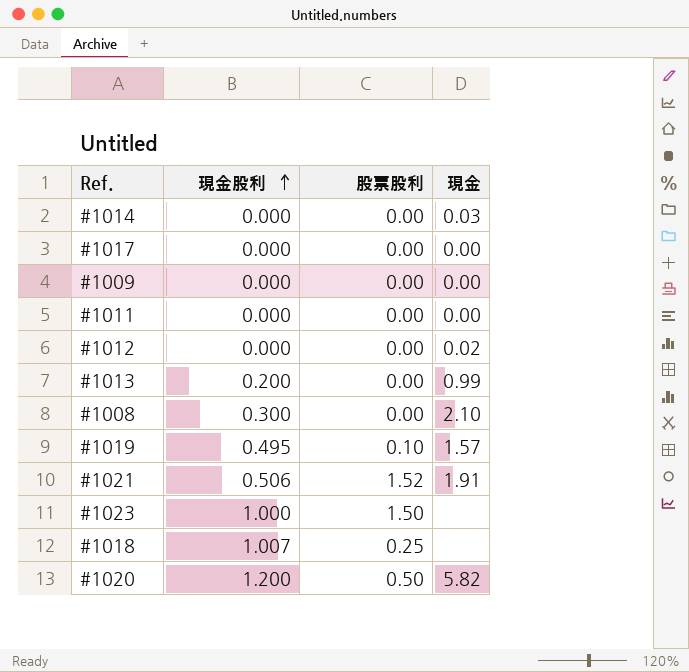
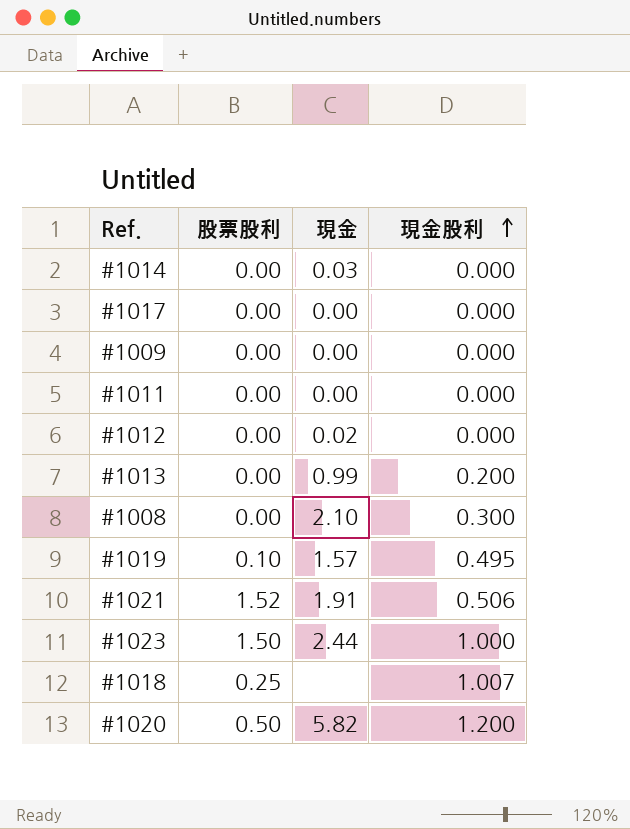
column 現金股利 | position: 2 -> 4
#1023 | 現金: none -> 2.44

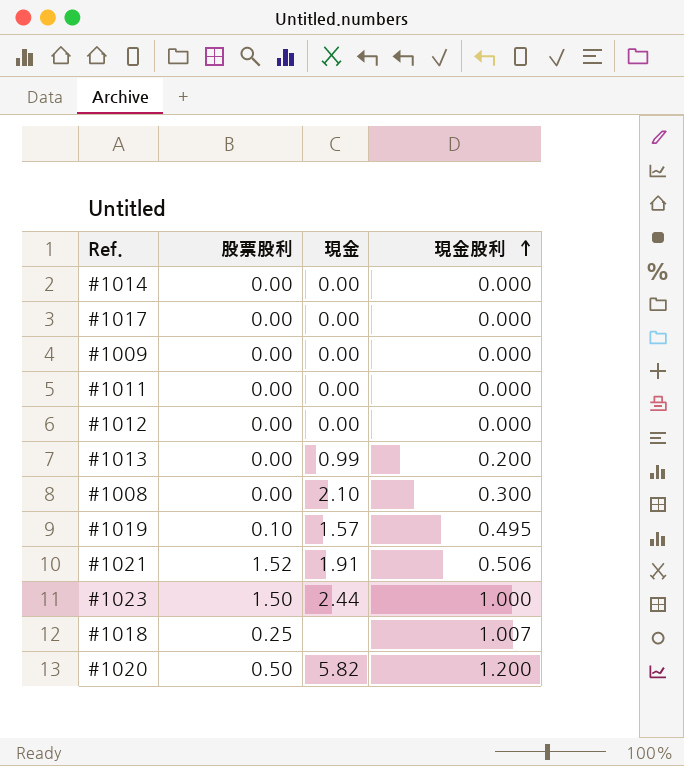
#1014 | 現金: 0.03 -> 0.00
#1012 | 現金: 0.02 -> 0.00

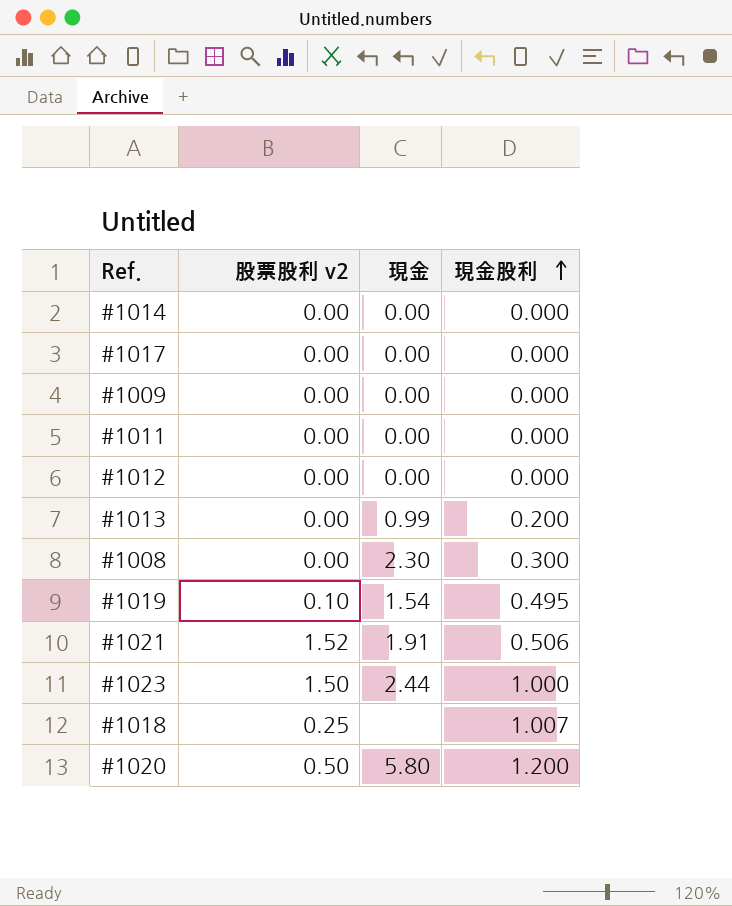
column name: 股票股利 -> 股票股利 v2
#1008 | 現金: 2.10 -> 2.30
#1019 | 現金: 1.57 -> 1.54
#1020 | 現金: 5.82 -> 5.80

